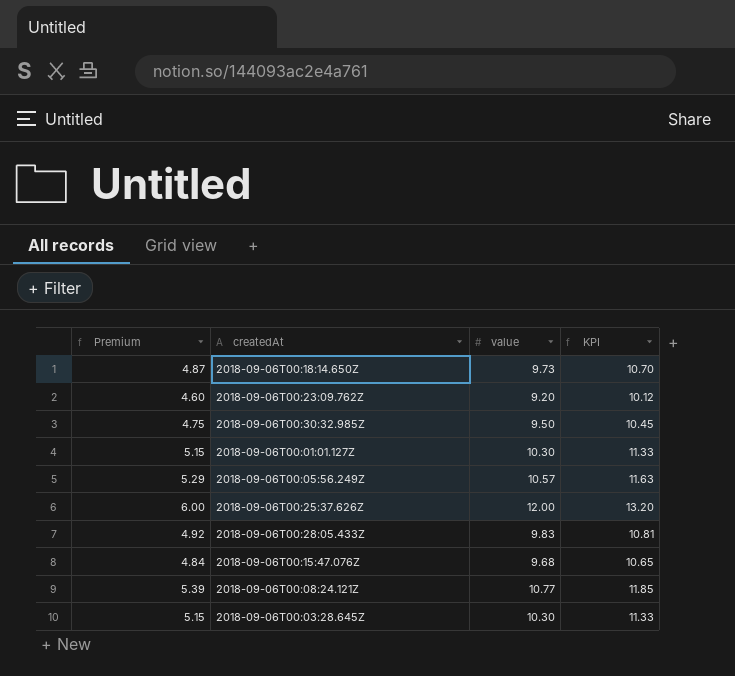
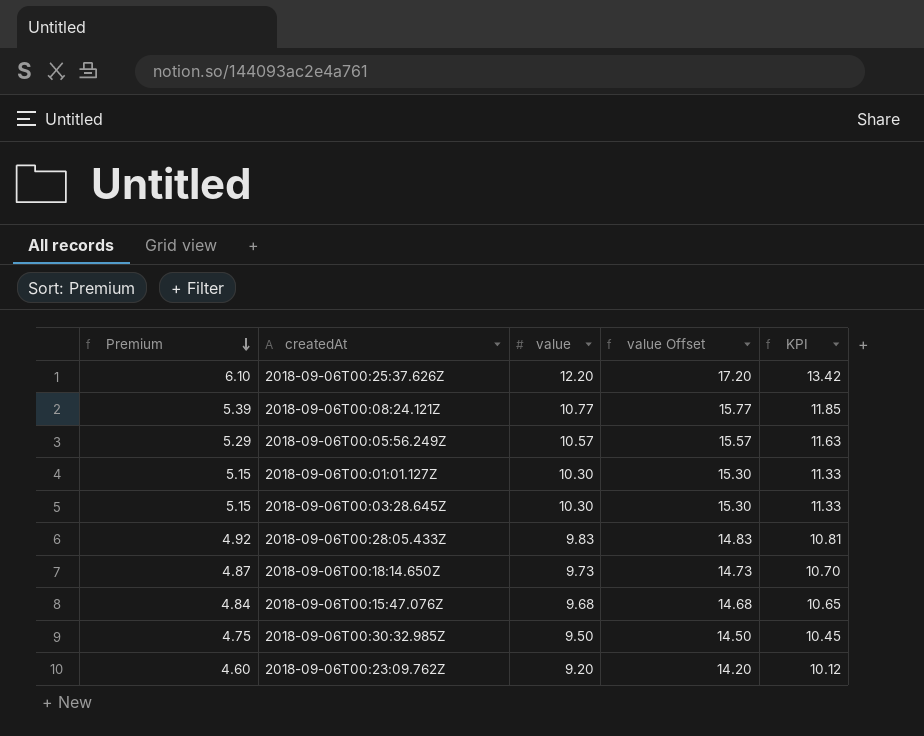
row order: none -> Premium descending
column value Offset | formula: none -> [value] + 5
2018-09-06T00:25:37.626Z | Premium: 6.00 -> 6.10
2018-09-06T00:25:37.626Z | value: 12.00 -> 12.20
2018-09-06T00:25:37.626Z | KPI: 13.20 -> 13.42

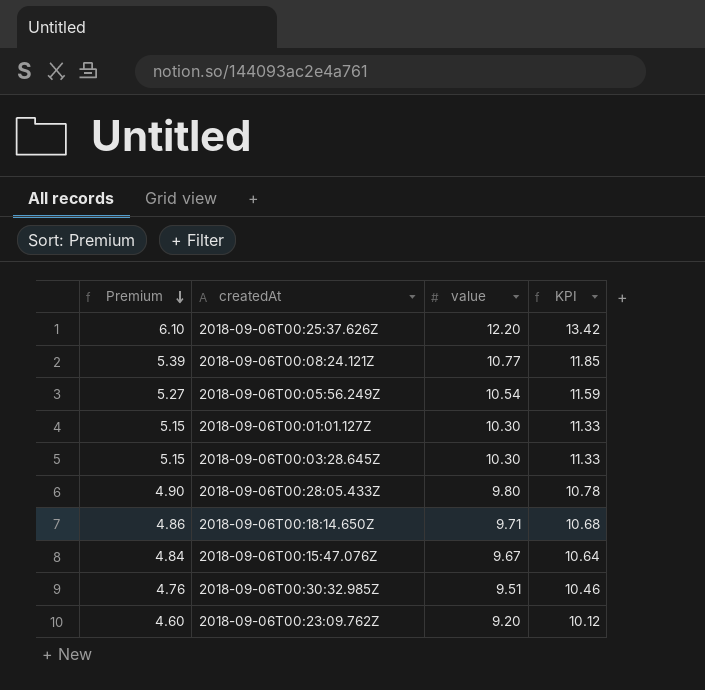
column value Offset | formula: [value] + 5 -> none
2018-09-06T00:05:56.249Z | Premium: 5.29 -> 5.27
2018-09-06T00:05:56.249Z | value: 10.57 -> 10.54
2018-09-06T00:05:56.249Z | KPI: 11.63 -> 11.59
2018-09-06T00:28:05.433Z | Premium: 4.92 -> 4.90
2018-09-06T00:28:05.433Z | value: 9.83 -> 9.80
2018-09-06T00:28:05.433Z | KPI: 10.81 -> 10.78
2018-09-06T00:18:14.650Z | Premium: 4.87 -> 4.86
2018-09-06T00:18:14.650Z | value: 9.73 -> 9.71
2018-09-06T00:18:14.650Z | KPI: 10.70 -> 10.68
2018-09-06T00:15:47.076Z | value: 9.68 -> 9.67
2018-09-06T00:15:47.076Z | KPI: 10.65 -> 10.64
2018-09-06T00:30:32.985Z | Premium: 4.75 -> 4.76
2018-09-06T00:30:32.985Z | value: 9.50 -> 9.51
2018-09-06T00:30:32.985Z | KPI: 10.45 -> 10.46

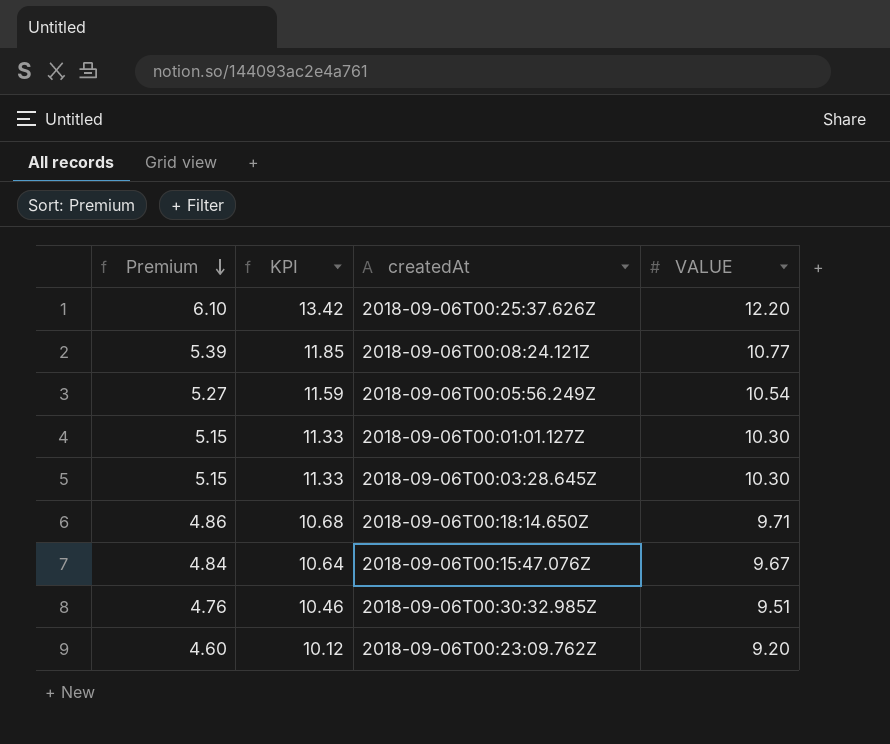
column KPI | position: 4 -> 2
column name: value -> VALUE
row 2018-09-06T00:28:05.433Z: 4.90 | 9.80 | 10.78 -> none

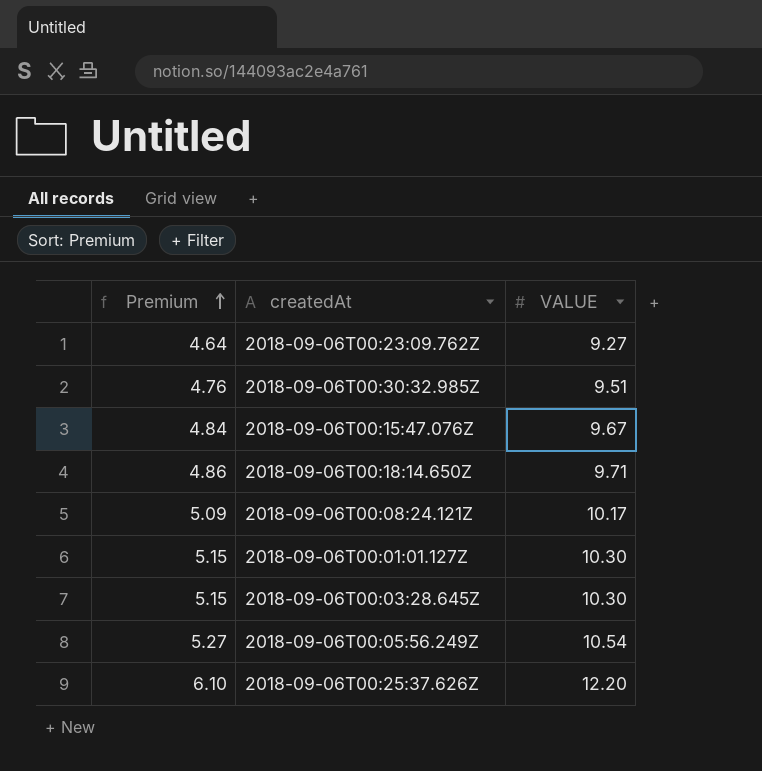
row order: Premium descending -> Premium ascending
column KPI | formula: [VALUE] * 1.1 -> none
2018-09-06T00:23:09.762Z | Premium: 4.60 -> 4.64
2018-09-06T00:23:09.762Z | VALUE: 9.20 -> 9.27
2018-09-06T00:08:24.121Z | Premium: 5.39 -> 5.09
2018-09-06T00:08:24.121Z | VALUE: 10.77 -> 10.17

